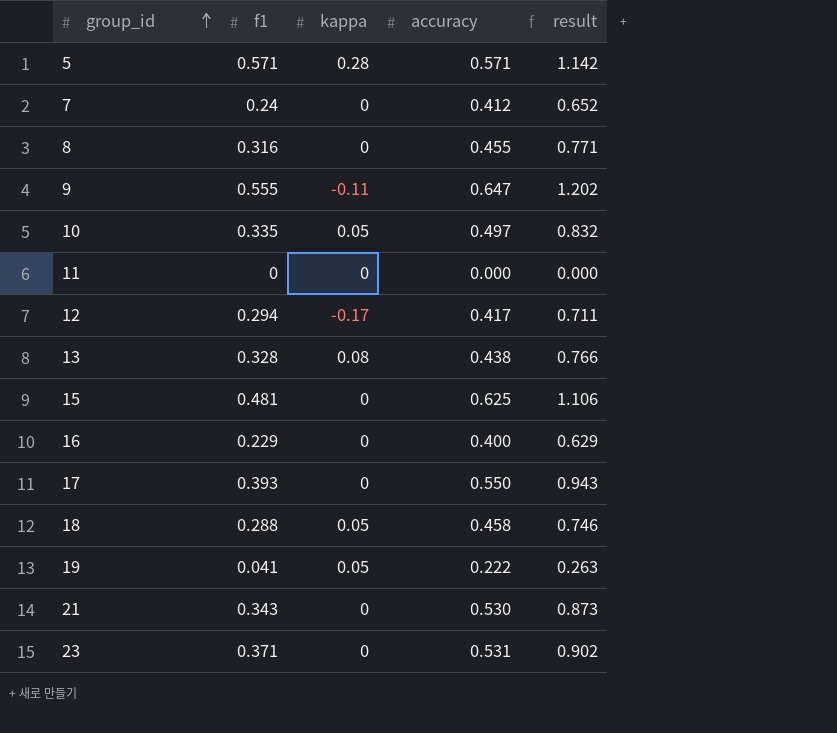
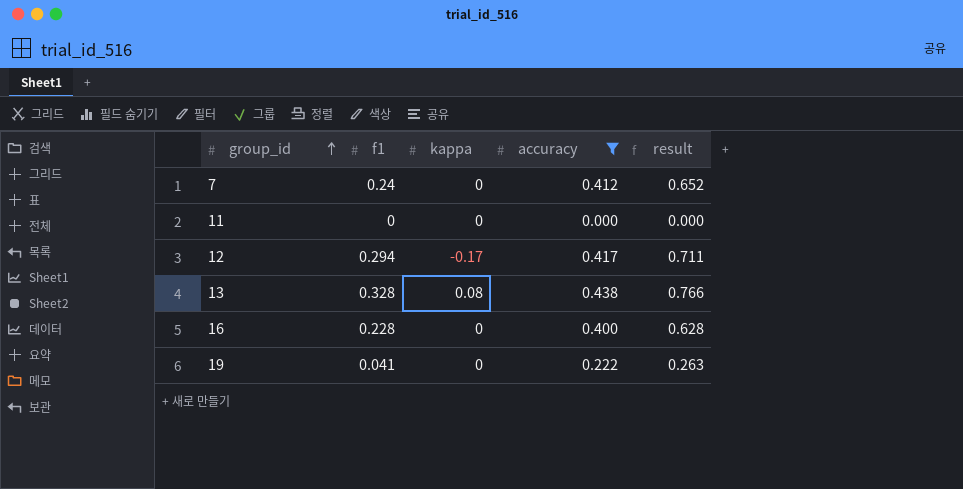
filter: none -> accuracy <= 0.438
16 | f1: 0.229 -> 0.228
16 | result: 0.629 -> 0.628
19 | kappa: 0.05 -> 0

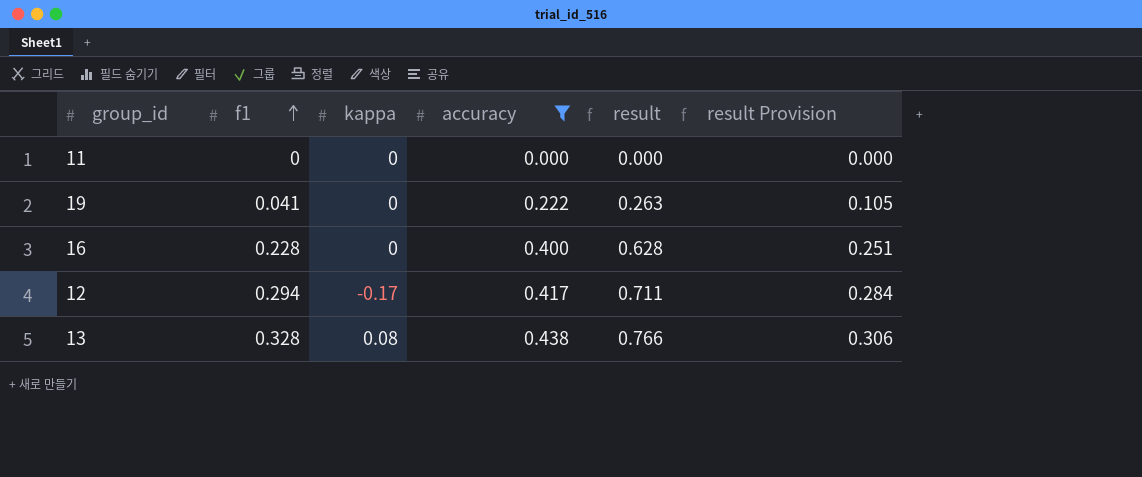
row order: group_id ascending -> f1 ascending
column result Provision | formula: none -> [result] * 0.4
row 7: 0.24 | 0 | 0.412 | 0.652 -> none

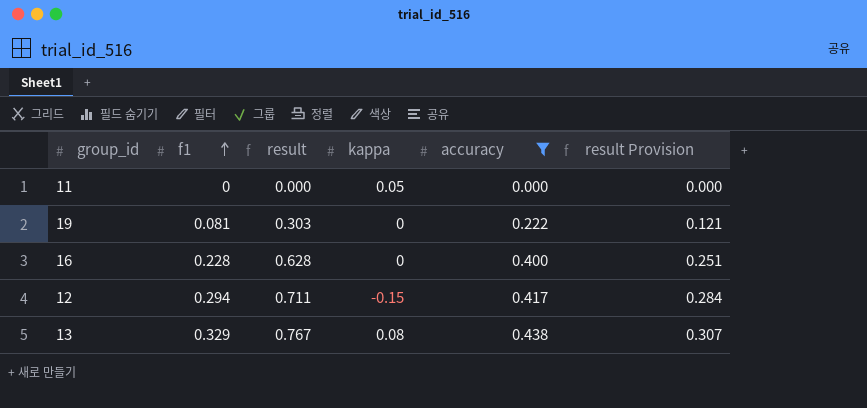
column result | position: 5 -> 3
11 | kappa: 0 -> 0.05
19 | f1: 0.041 -> 0.081
19 | result: 0.263 -> 0.303
19 | result Provision: 0.105 -> 0.121
12 | kappa: -0.17 -> -0.15
13 | f1: 0.328 -> 0.329
13 | result: 0.766 -> 0.767
13 | result Provision: 0.306 -> 0.307

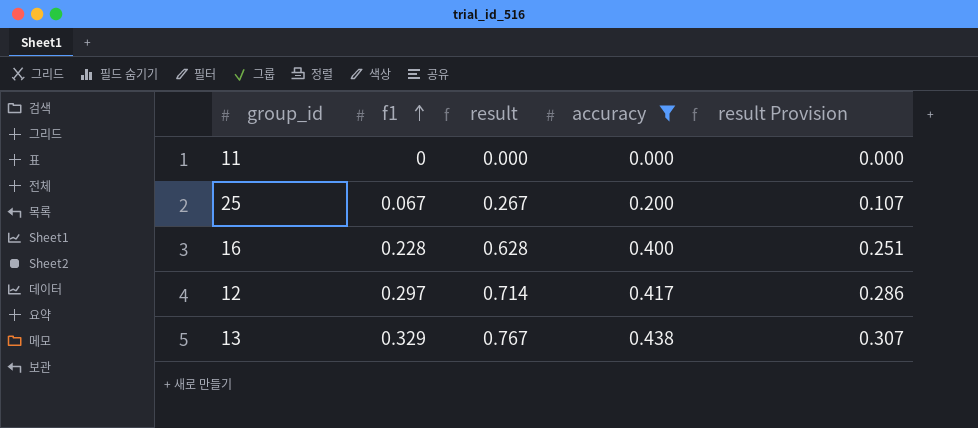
column kappa | position: 4 -> none
row 19: 0.081 | 0.303 | 0 | 0.222 | 0.121 -> none
row 25: none -> 0.067 | 0.267 | 0.200 | 0.107
12 | f1: 0.294 -> 0.297
12 | result: 0.711 -> 0.714
12 | result Provision: 0.284 -> 0.286

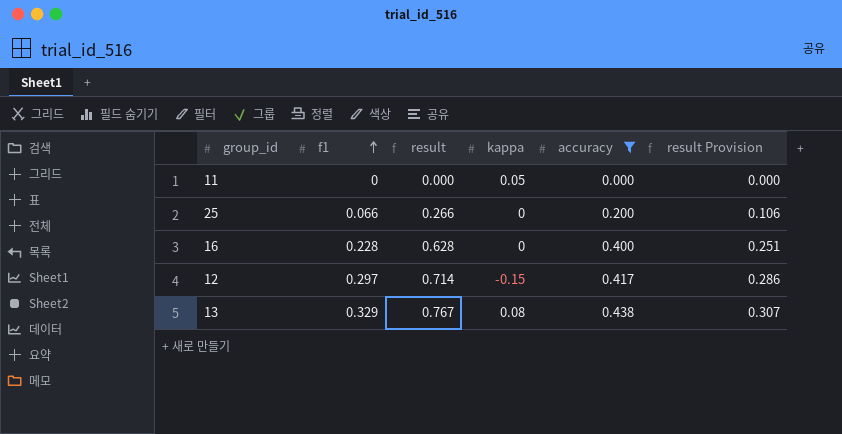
column kappa | position: none -> 4
25 | f1: 0.067 -> 0.066
25 | result: 0.267 -> 0.266
25 | result Provision: 0.107 -> 0.106

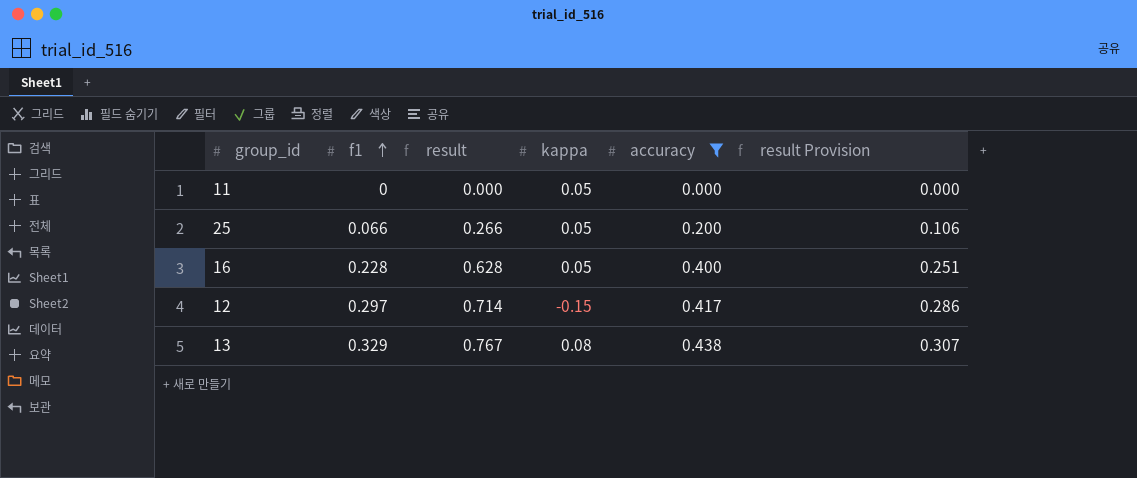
25 | kappa: 0 -> 0.05
16 | kappa: 0 -> 0.05

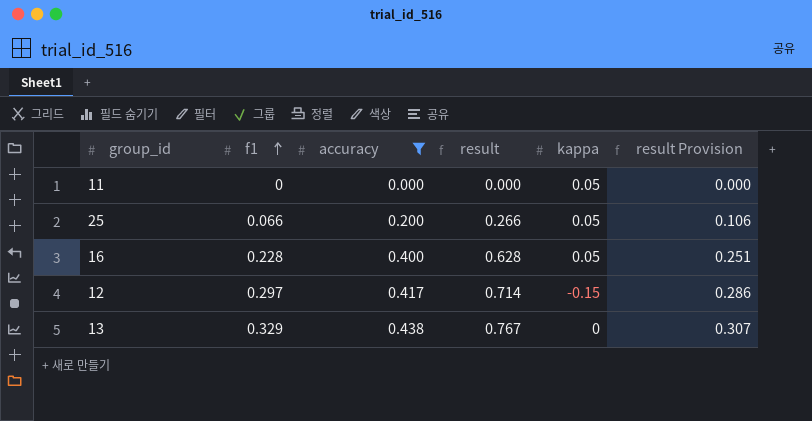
column accuracy | position: 5 -> 3
13 | kappa: 0.08 -> 0

